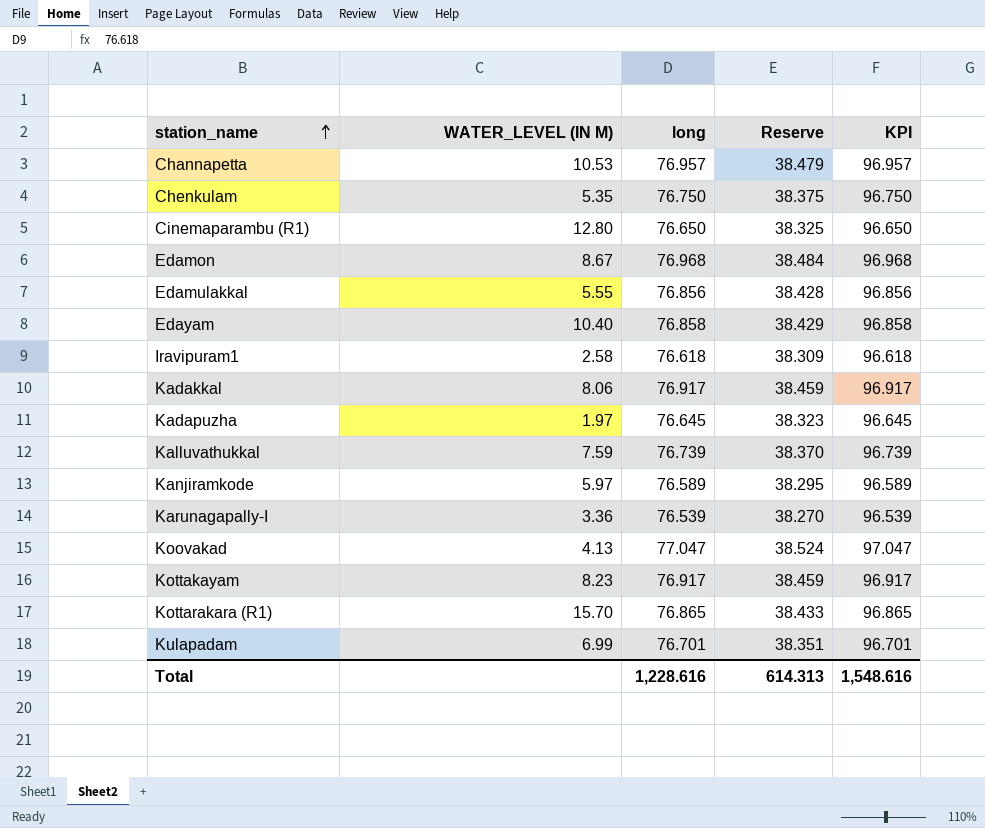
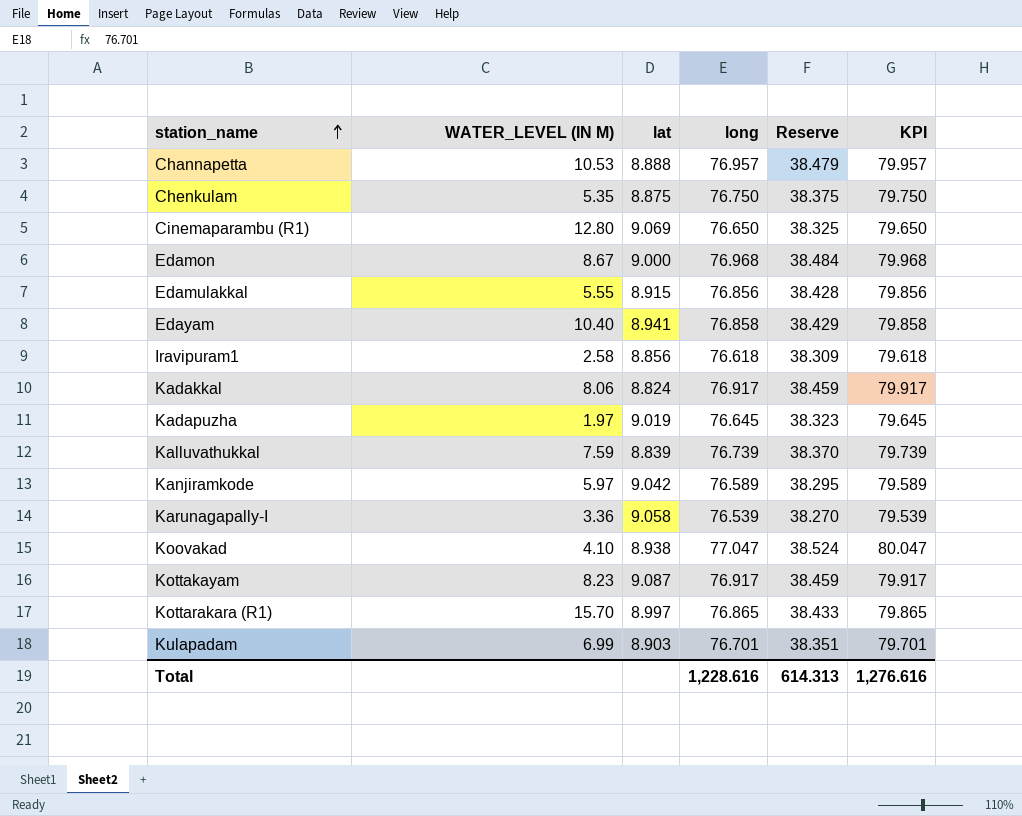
column lat | position: none -> 3
column KPI | formula: [long] + 20 -> [long] + 3
Koovakad | WATER_LEVEL (IN M): 4.13 -> 4.10
Total | KPI: 1,548.616 -> 1,276.616

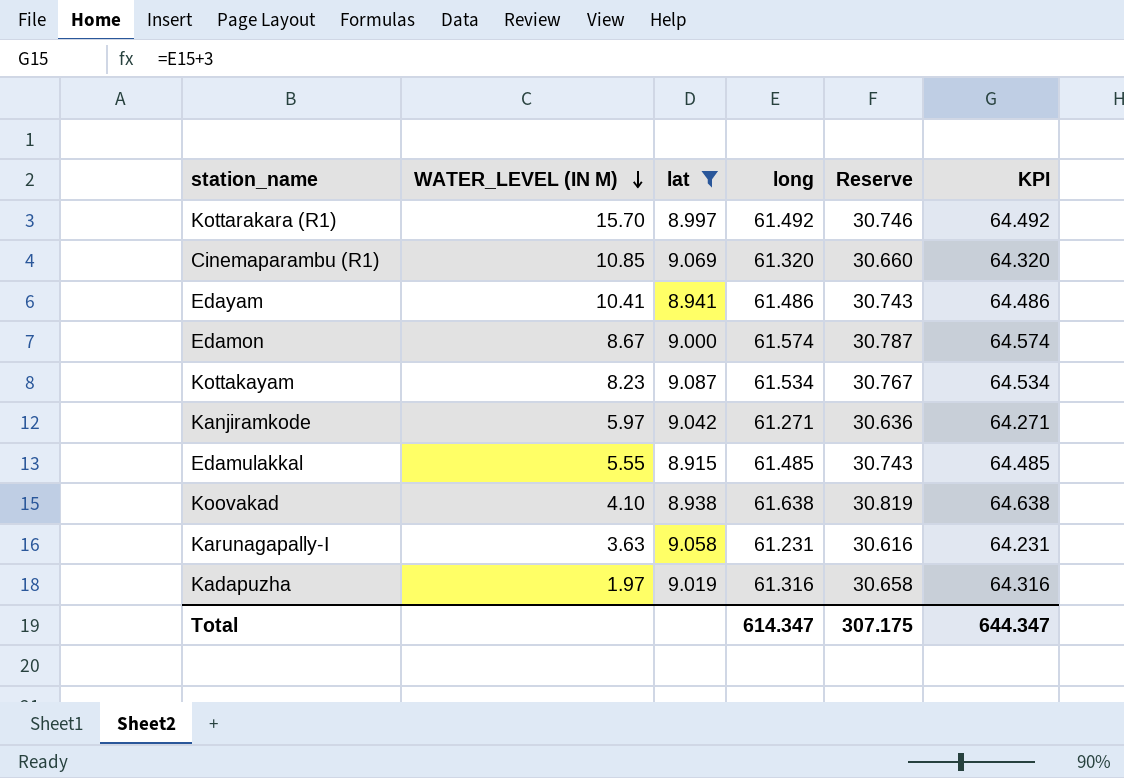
filter: none -> lat >= 8.915
row order: station_name ascending -> WATER_LEVEL (IN M) descending
Kottarakara (R1) | long: 76.865 -> 61.492
Kottarakara (R1) | Reserve: 38.433 -> 30.746
Kottarakara (R1) | KPI: 79.865 -> 64.492
Cinemaparambu (R1) | WATER_LEVEL (IN M): 12.80 -> 10.85
Cinemaparambu (R1) | long: 76.650 -> 61.320
Cinemaparambu (R1) | Reserve: 38.325 -> 30.660
Cinemaparambu (R1) | KPI: 79.650 -> 64.320
Edayam | WATER_LEVEL (IN M): 10.40 -> 10.41
Edayam | long: 76.858 -> 61.486
Edayam | Reserve: 38.429 -> 30.743
Edayam | KPI: 79.858 -> 64.486
Edamon | long: 76.968 -> 61.574
Edamon | Reserve: 38.484 -> 30.787
Edamon | KPI: 79.968 -> 64.574
Kottakayam | long: 76.917 -> 61.534
Kottakayam | Reserve: 38.459 -> 30.767
Kottakayam | KPI: 79.917 -> 64.534
Kanjiramkode | long: 76.589 -> 61.271
Kanjiramkode | Reserve: 38.295 -> 30.636
Kanjiramkode | KPI: 79.589 -> 64.271
Edamulakkal | long: 76.856 -> 61.485
Edamulakkal | Reserve: 38.428 -> 30.743
Edamulakkal | KPI: 79.856 -> 64.485
Koovakad | long: 77.047 -> 61.638
Koovakad | Reserve: 38.524 -> 30.819
Koovakad | KPI: 80.047 -> 64.638
Karunagapally-I | WATER_LEVEL (IN M): 3.36 -> 3.63
Karunagapally-I | long: 76.539 -> 61.231
Karunagapally-I | Reserve: 38.270 -> 30.616
Karunagapally-I | KPI: 79.539 -> 64.231
Kadapuzha | long: 76.645 -> 61.316
Kadapuzha | Reserve: 38.323 -> 30.658
Kadapuzha | KPI: 79.645 -> 64.316
Total | long: 1,228.616 -> 614.347
Total | Reserve: 614.313 -> 307.175
Total | KPI: 1,276.616 -> 644.347

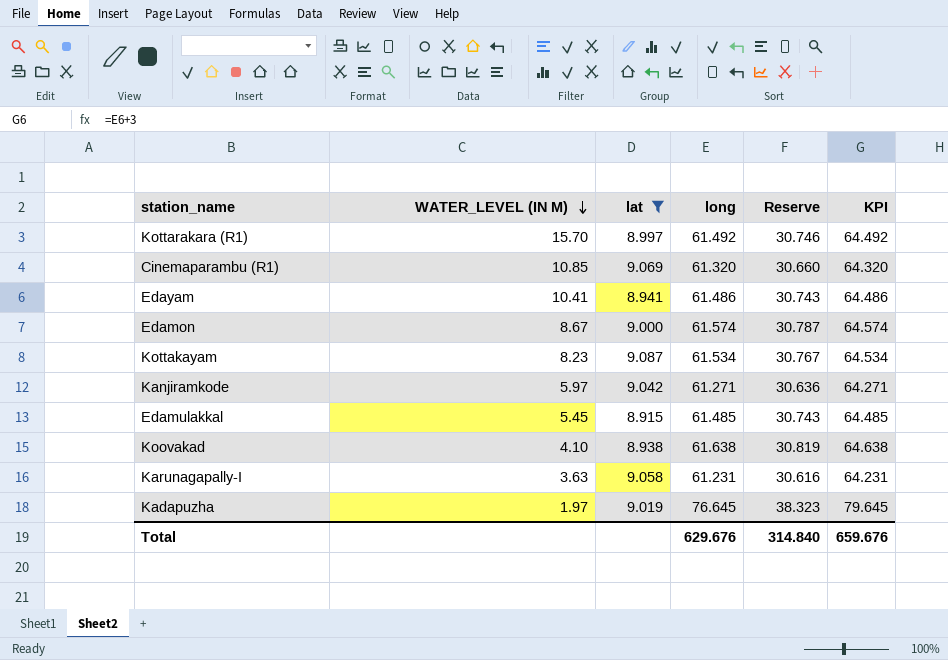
Edamulakkal | WATER_LEVEL (IN M): 5.55 -> 5.45
Kadapuzha | long: 61.316 -> 76.645
Kadapuzha | Reserve: 30.658 -> 38.323
Kadapuzha | KPI: 64.316 -> 79.645
Total | long: 614.347 -> 629.676
Total | Reserve: 307.175 -> 314.840
Total | KPI: 644.347 -> 659.676

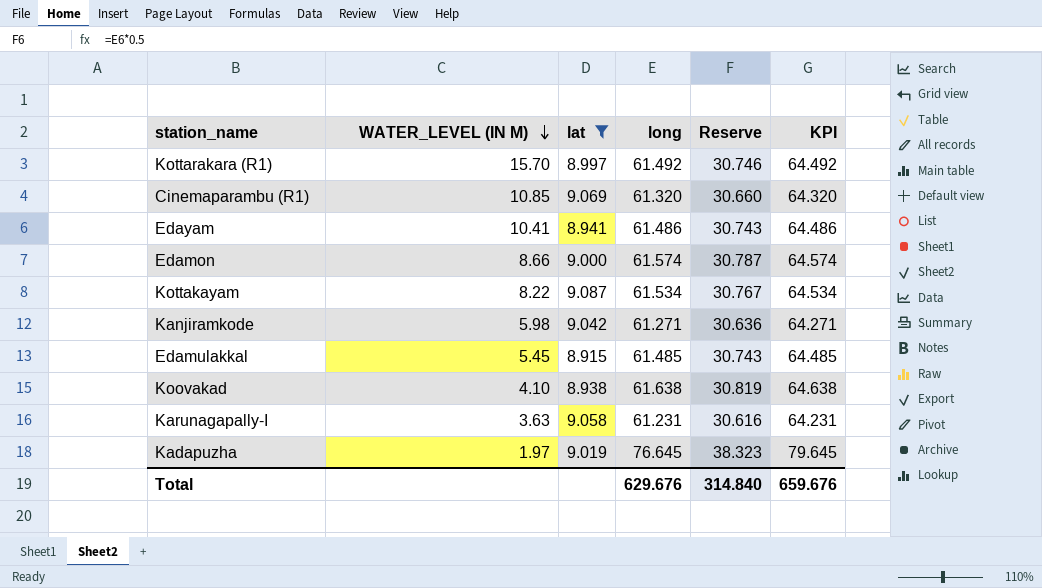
Edamon | WATER_LEVEL (IN M): 8.67 -> 8.66
Kottakayam | WATER_LEVEL (IN M): 8.23 -> 8.22
Kanjiramkode | WATER_LEVEL (IN M): 5.97 -> 5.98

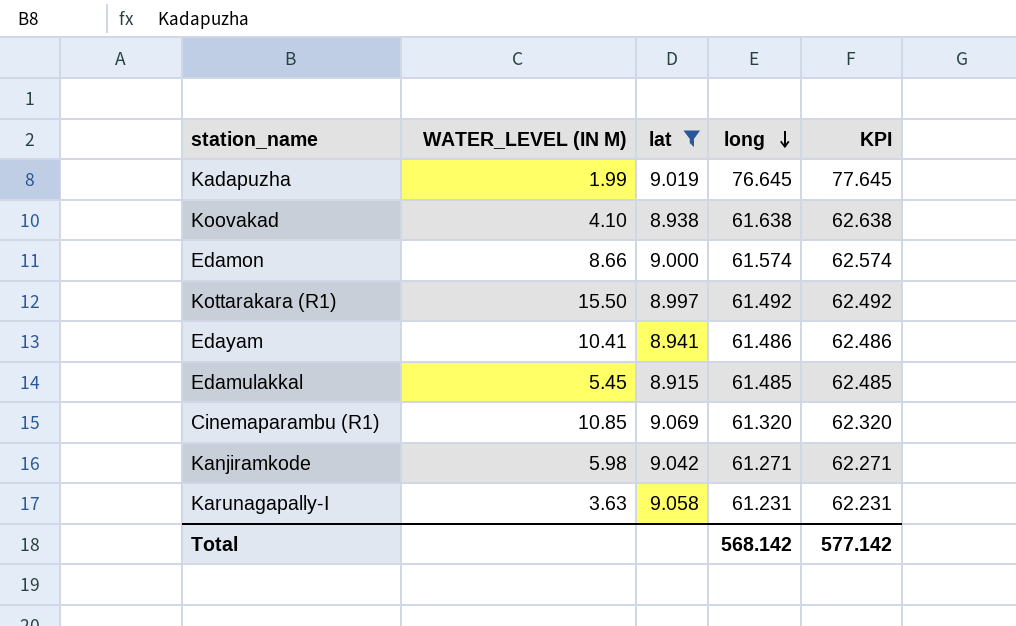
row order: WATER_LEVEL (IN M) descending -> long descending
column Reserve | formula: [long] * 0.5 -> none
column KPI | formula: [long] + 3 -> [long] + 1
row Kottakayam: 8.22 | 9.087 | 61.534 | 30.767 | 64.534 -> none
Kadapuzha | WATER_LEVEL (IN M): 1.97 -> 1.99
Kottarakara (R1) | WATER_LEVEL (IN M): 15.70 -> 15.50
Total | long: 629.676 -> 568.142
Total | KPI: 659.676 -> 577.142

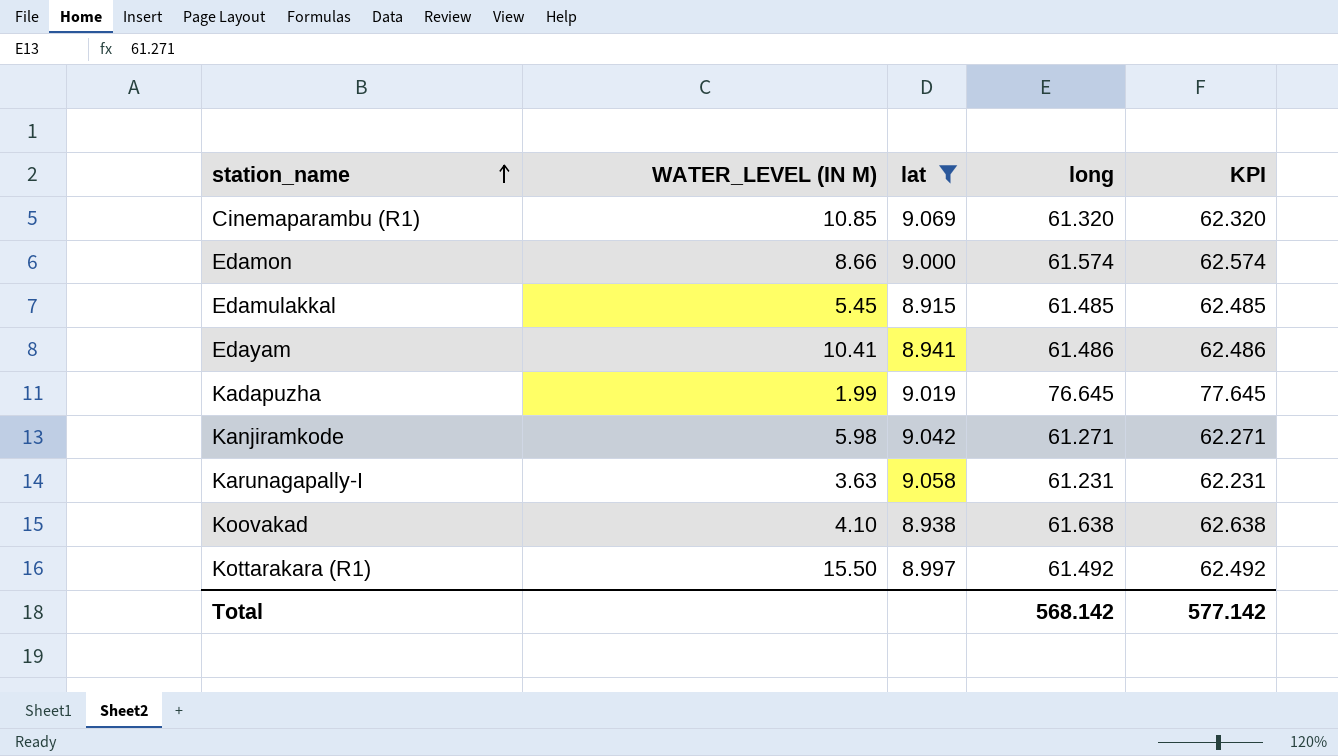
row order: long descending -> station_name ascending

